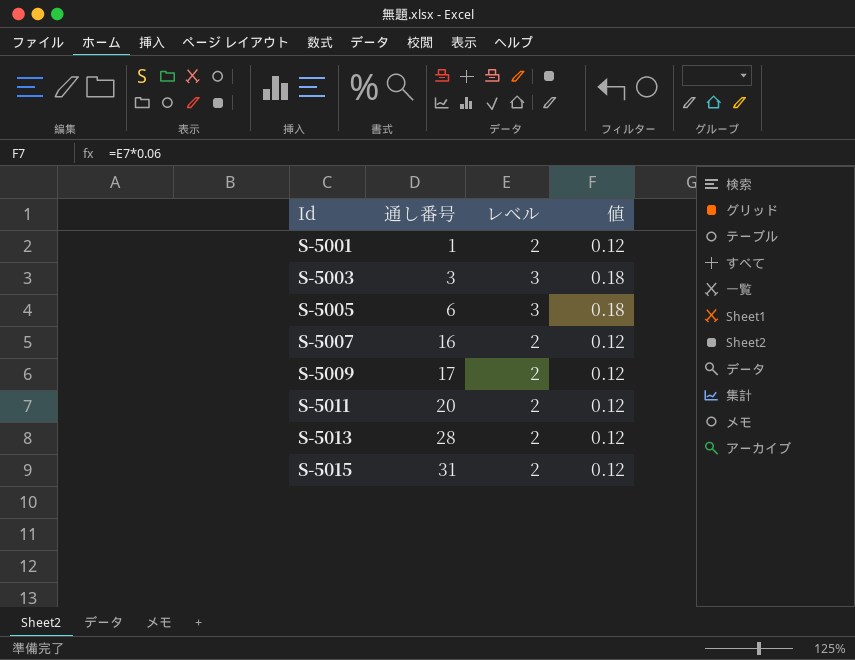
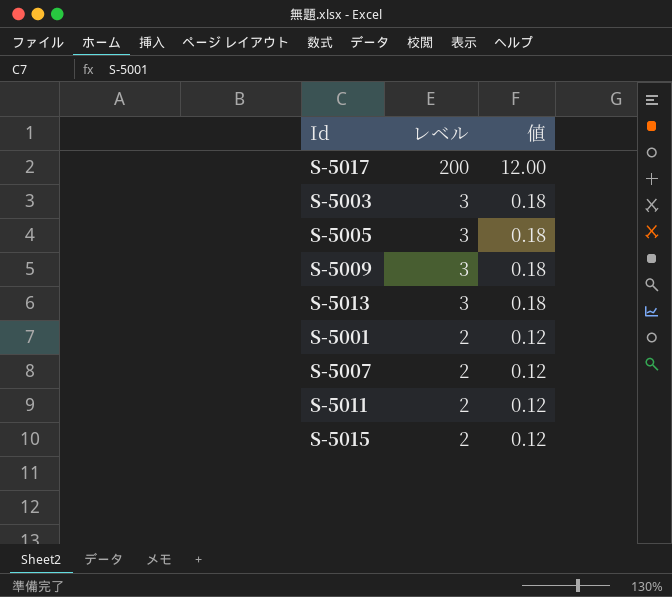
row order: Id ascending -> レベル descending
column 通し番号 | position: 2 -> none
row S-5017: none -> 200 | 12.00
S-5009 | レベル: 2 -> 3
S-5009 | 値: 0.12 -> 0.18
S-5013 | レベル: 2 -> 3
S-5013 | 値: 0.12 -> 0.18

